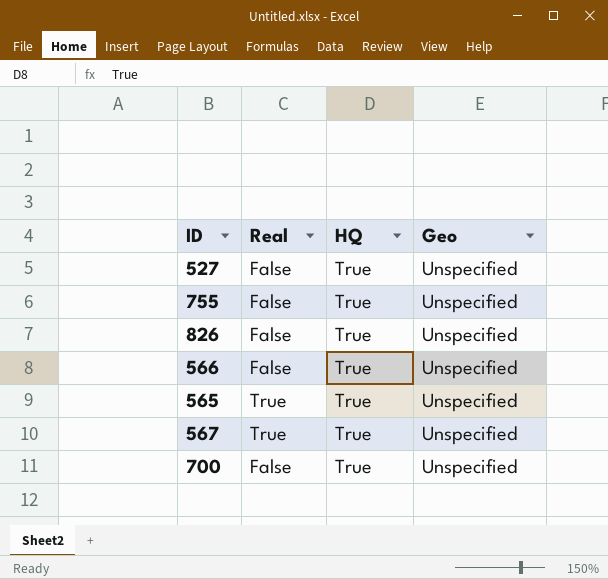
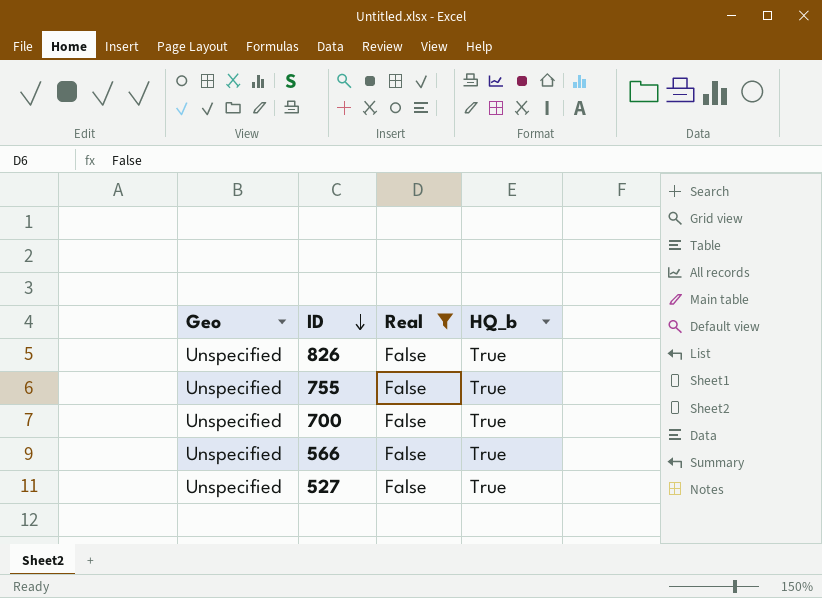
filter: none -> Real = False
row order: none -> ID descending
column Geo | position: 4 -> 1
column name: HQ -> HQ_b

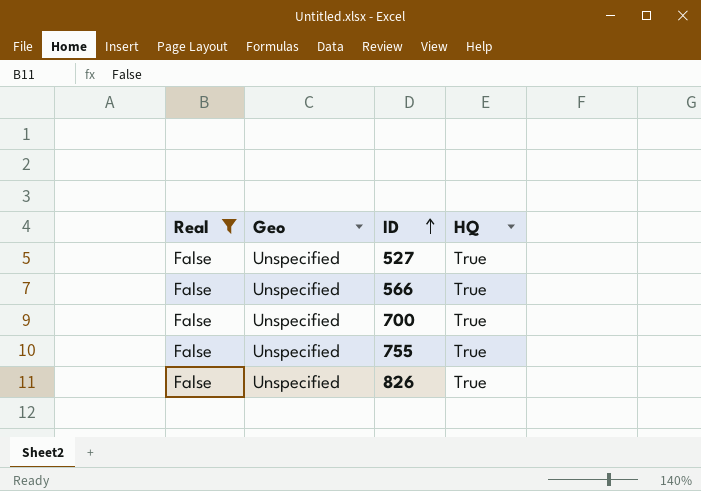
row order: ID descending -> ID ascending
column Real | position: 3 -> 1
column name: HQ_b -> HQ

